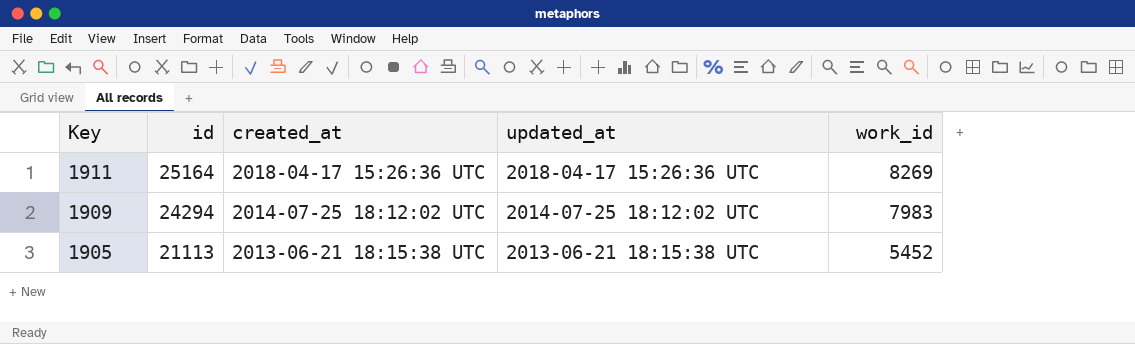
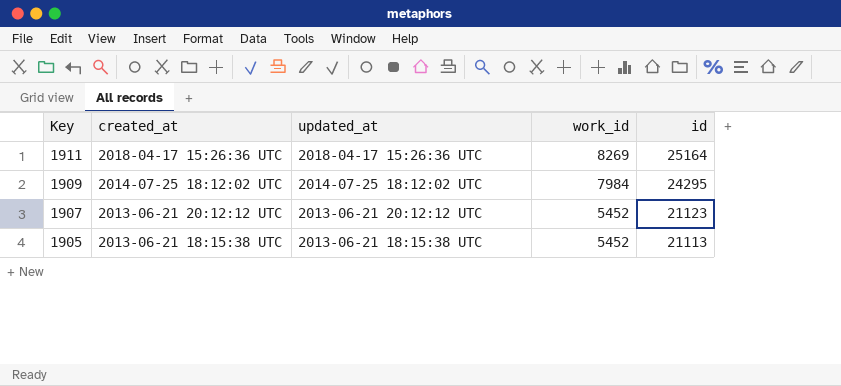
column id | position: 2 -> 5
1909 | work_id: 7983 -> 7984
1909 | id: 24294 -> 24295
row 1907: none -> 2013-06-21 20:12:12 UTC | 2013-06-21 20:12:12 UTC | 5452 | 21123

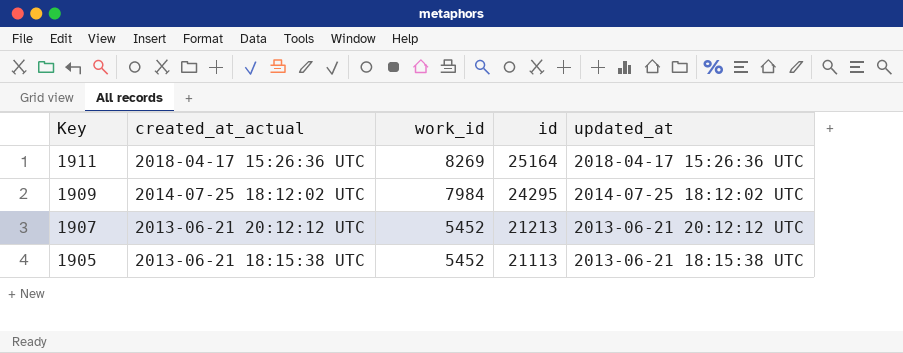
column name: created_at -> created_at_actual
column updated_at | position: 3 -> 5
1907 | id: 21123 -> 21213

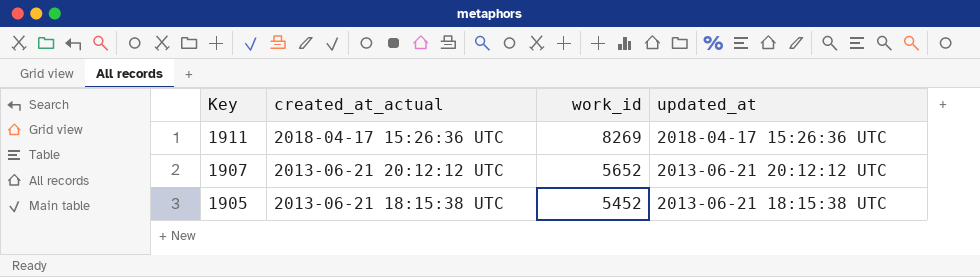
column id | position: 4 -> none
row 1909: 2014-07-25 18:12:02 UTC | 7984 | 24295 | 2014-07-25 18:12:02 UTC -> none
1907 | work_id: 5452 -> 5652

